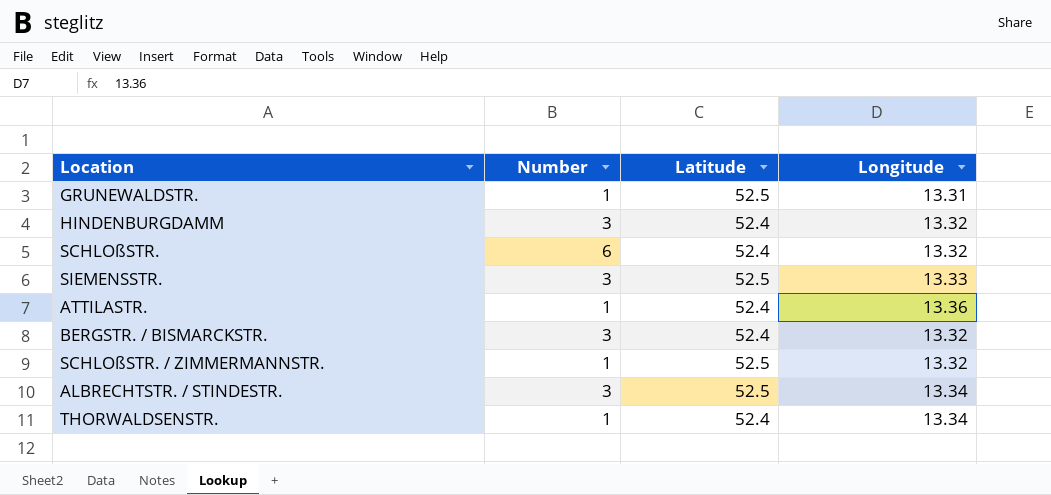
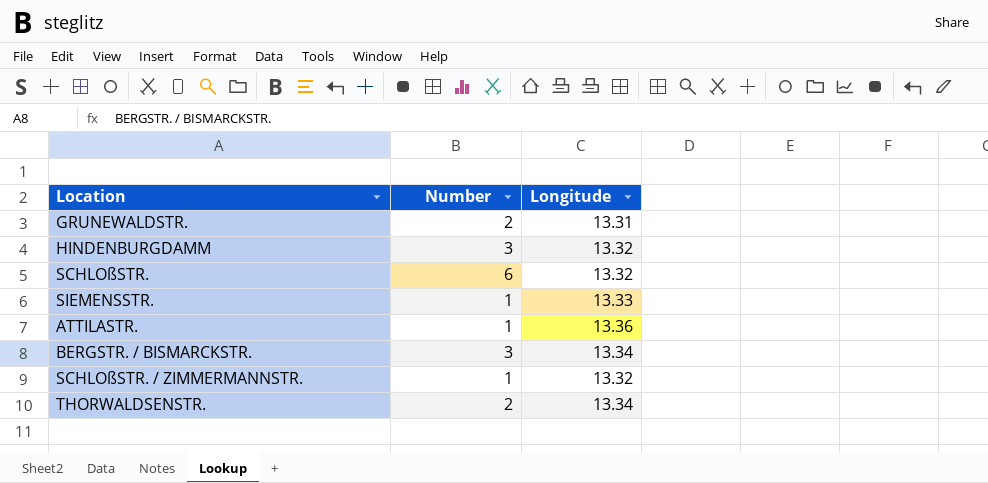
column Latitude | position: 3 -> none
row ALBRECHTSTR. / STINDESTR.: 3 | 52.5 | 13.34 -> none
GRUNEWALDSTR. | Number: 1 -> 2
SIEMENSSTR. | Number: 3 -> 1
BERGSTR. / BISMARCKSTR. | Longitude: 13.32 -> 13.34
THORWALDSENSTR. | Number: 1 -> 2

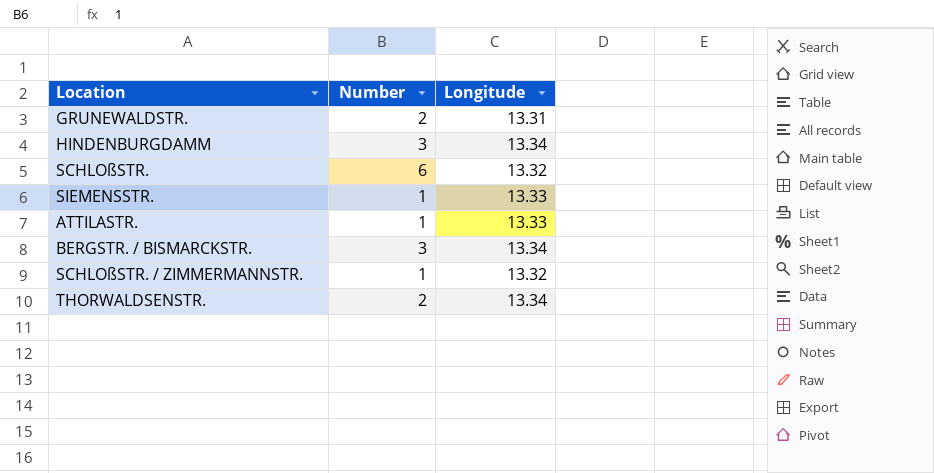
HINDENBURGDAMM | Longitude: 13.32 -> 13.34
ATTILASTR. | Longitude: 13.36 -> 13.33

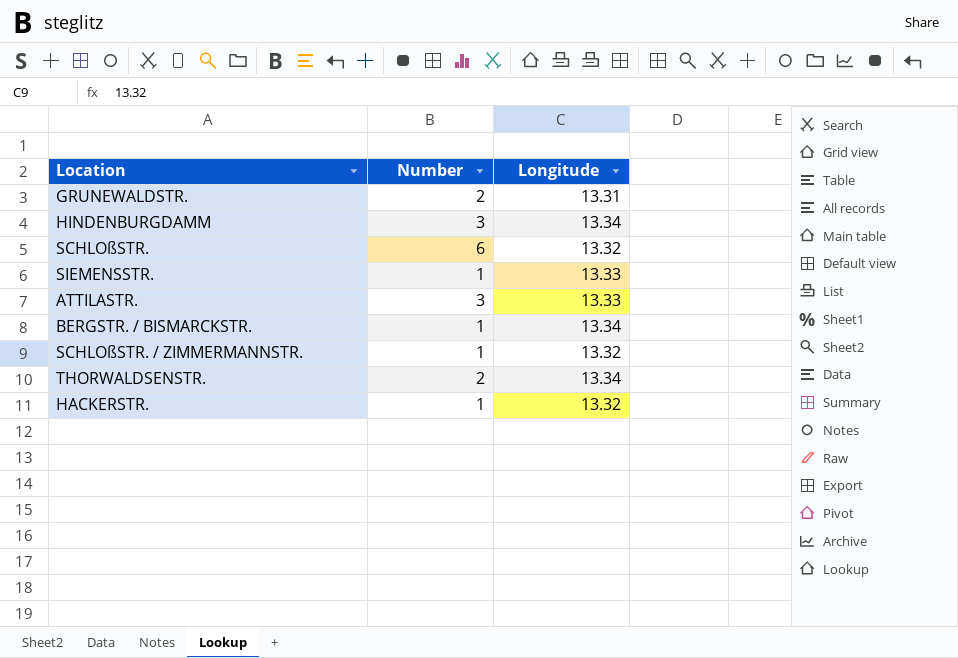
ATTILASTR. | Number: 1 -> 3
BERGSTR. / BISMARCKSTR. | Number: 3 -> 1
row HACKERSTR.: none -> 1 | 13.32

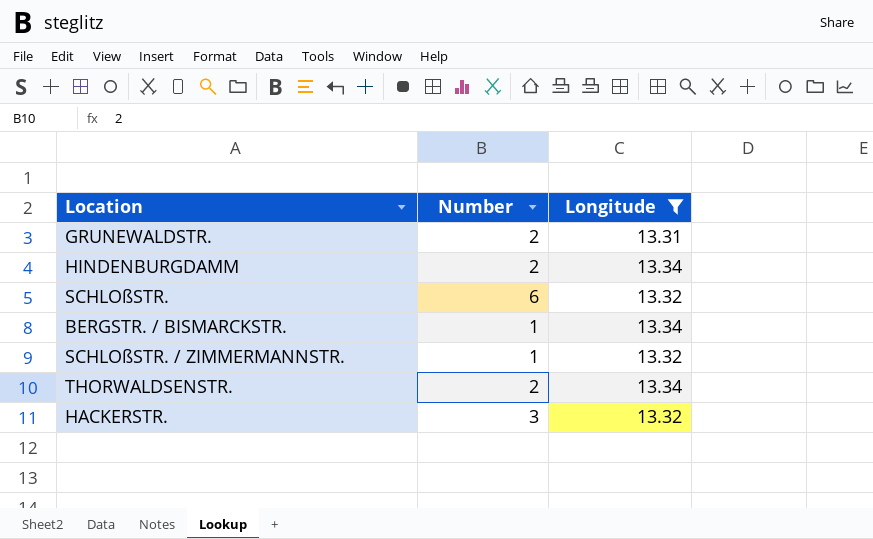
filter: none -> Longitude != 13.33
HINDENBURGDAMM | Number: 3 -> 2
HACKERSTR. | Number: 1 -> 3

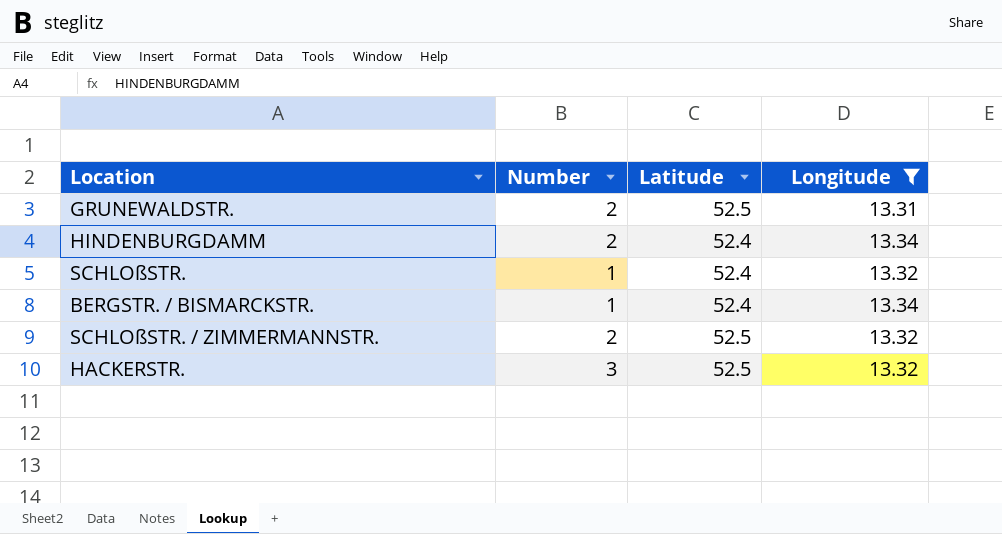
column Latitude | position: none -> 3
row THORWALDSENSTR.: 2 | 13.34 -> none
SCHLOßSTR. | Number: 6 -> 1
SCHLOßSTR. / ZIMMERMANNSTR. | Number: 1 -> 2

